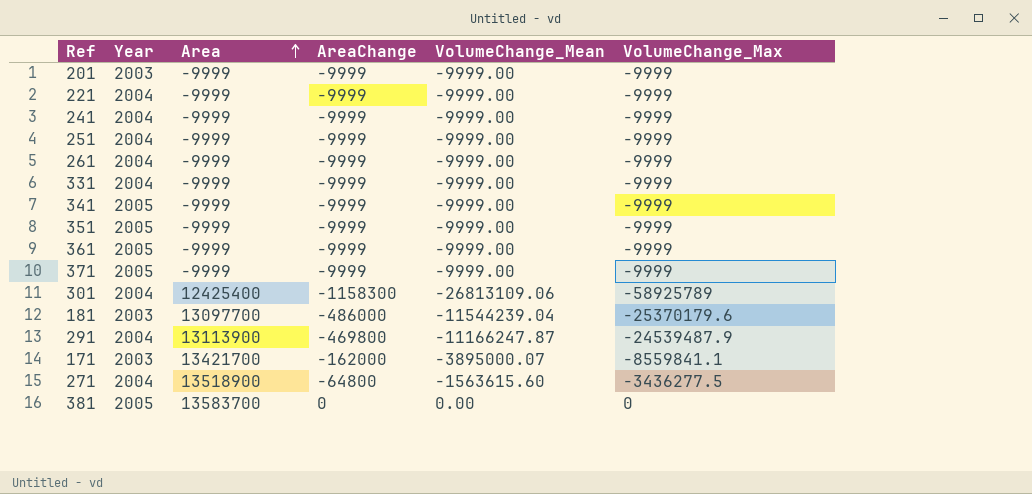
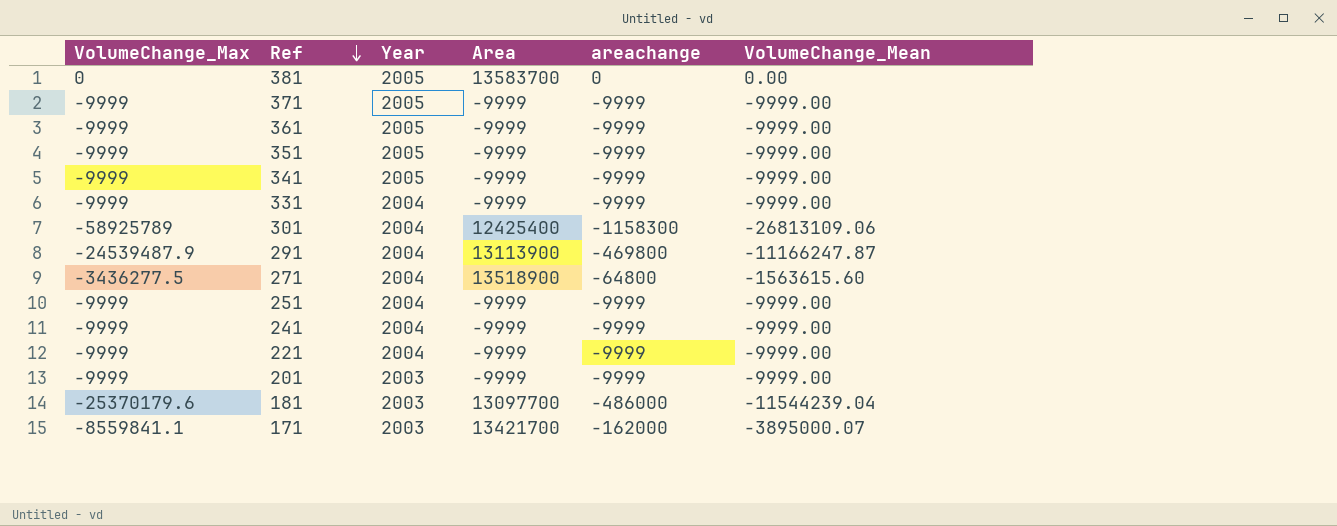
row order: Area ascending -> Ref descending
column VolumeChange_Max | position: 6 -> 1
column name: AreaChange -> areachange
row 261: 2004 | -9999 | -9999 | -9999.00 | -9999 -> none

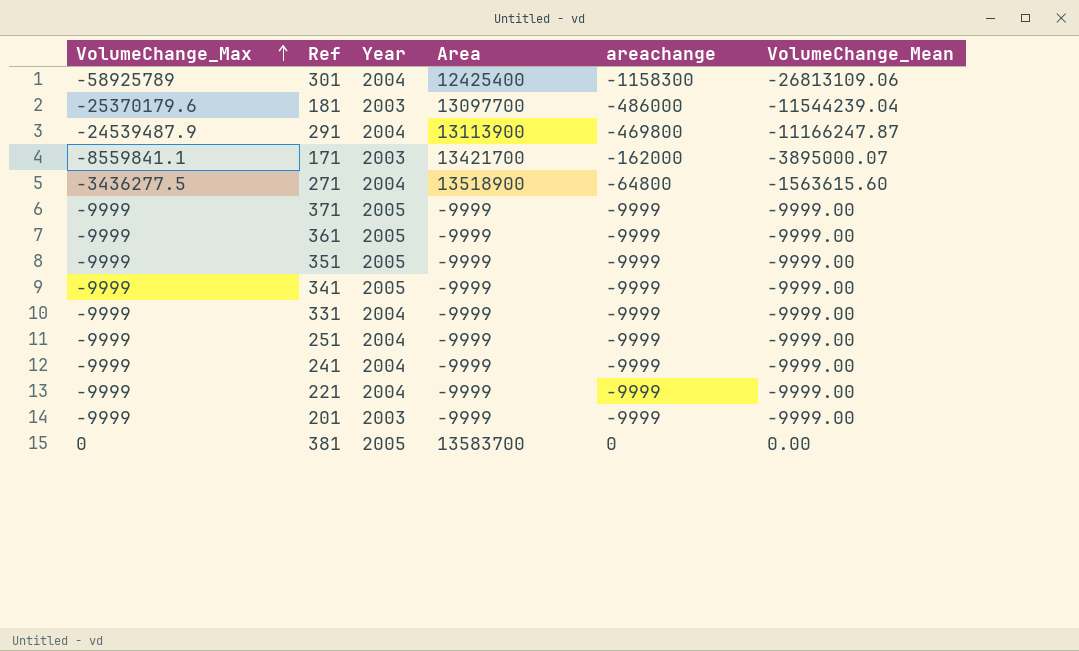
row order: Ref descending -> VolumeChange_Max ascending

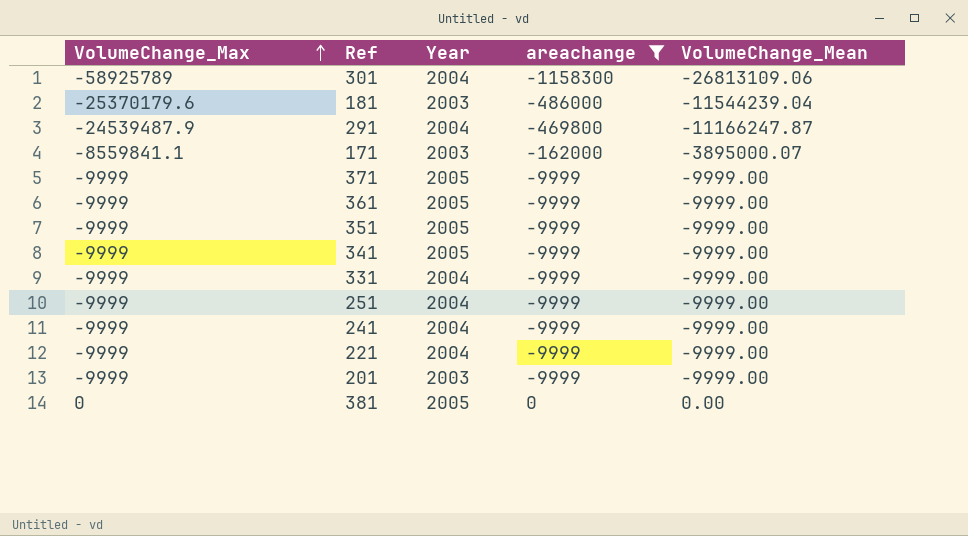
filter: none -> areachange != -64800
column Area | position: 4 -> none

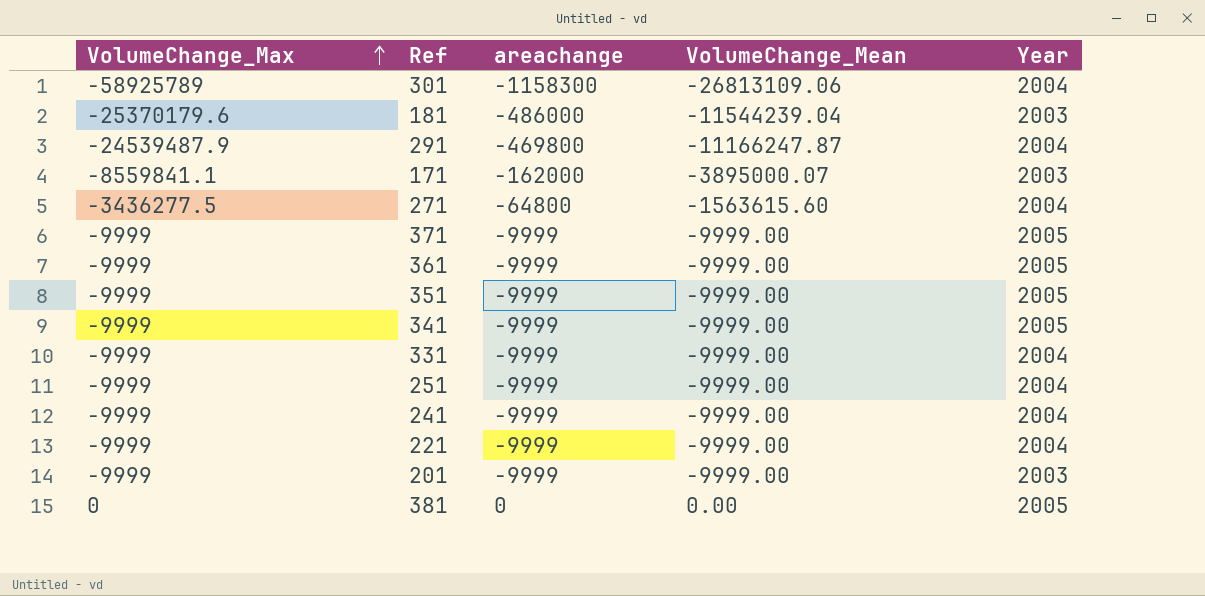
filter: areachange != -64800 -> none
column Year | position: 3 -> 5

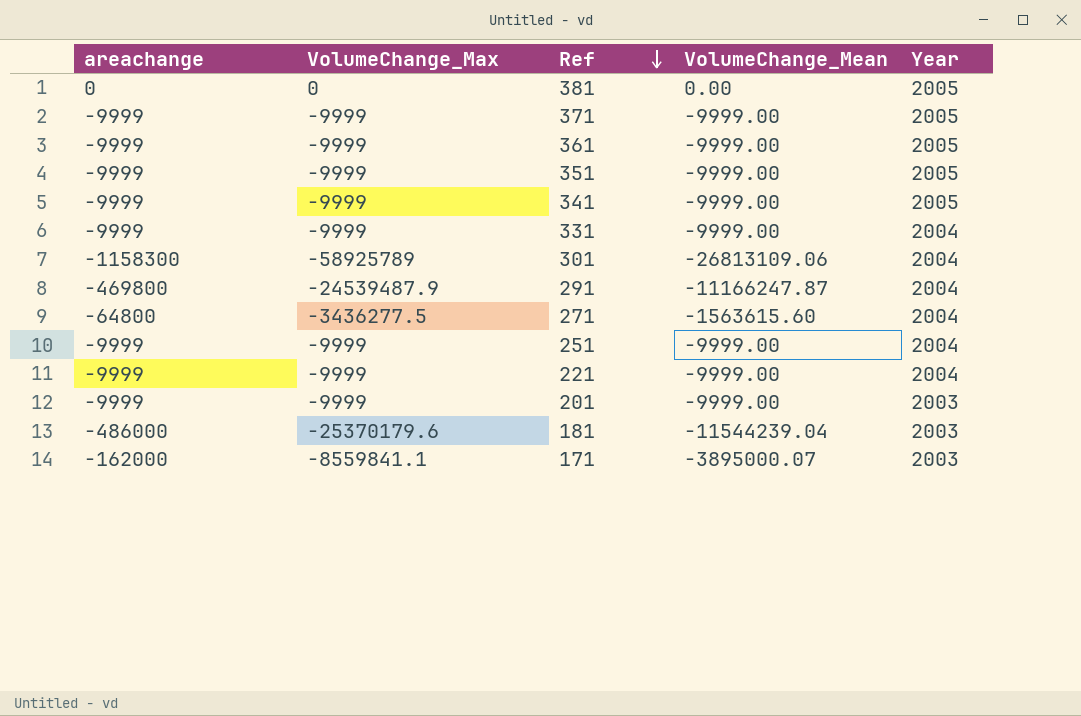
row order: VolumeChange_Max ascending -> Ref descending
column areachange | position: 3 -> 1
row 241: -9999 | -9999 | -9999.00 | 2004 -> none

